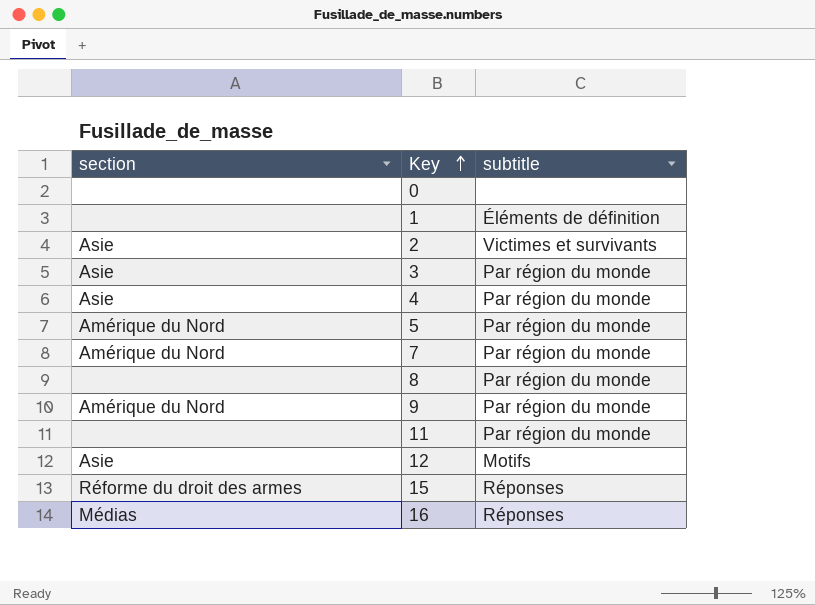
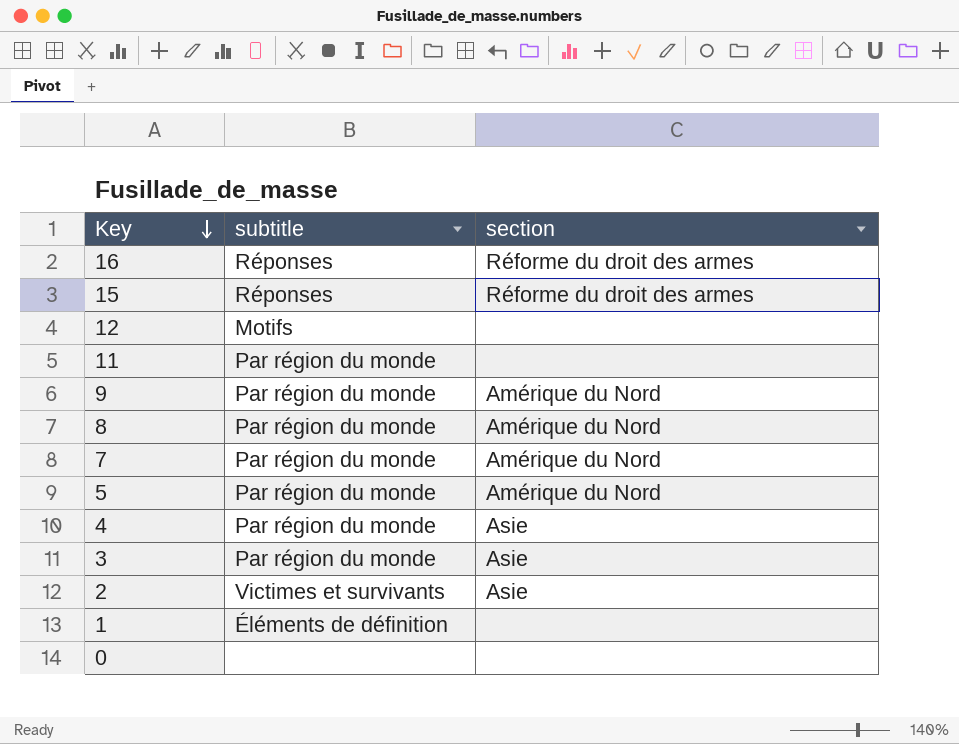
row order: Key ascending -> Key descending
column section | position: 1 -> 3
16 | section: Médias -> Réforme du droit des armes
12 | section: Asie -> none
8 | section: none -> Amérique du Nord

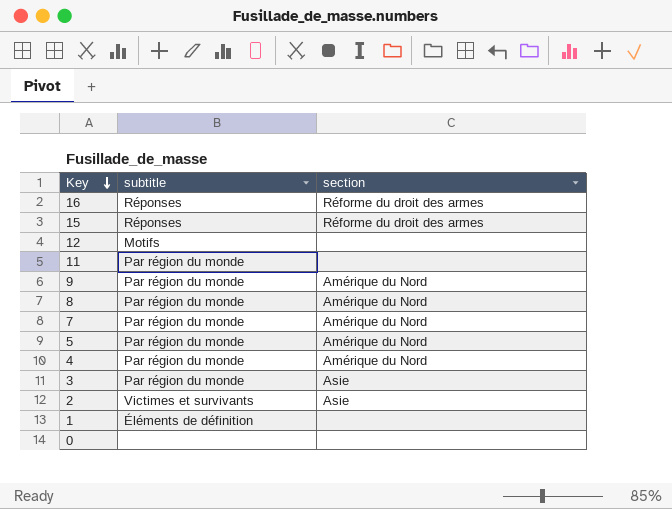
4 | section: Asie -> Amérique du Nord

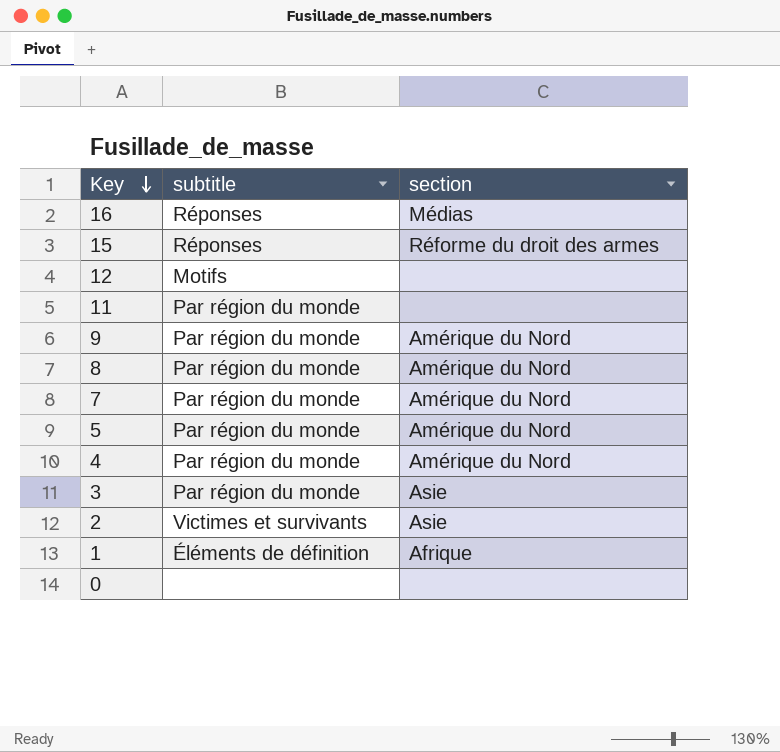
16 | section: Réforme du droit des armes -> Médias
1 | section: none -> Afrique

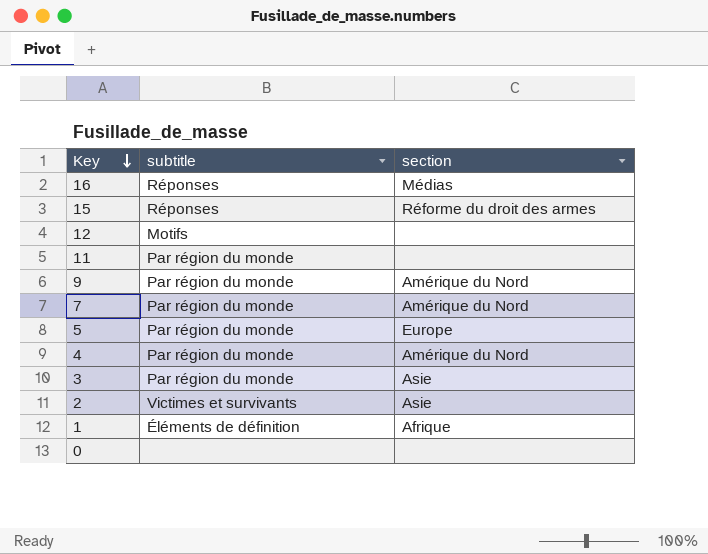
row 8: Par région du monde | Amérique du Nord -> none
5 | section: Amérique du Nord -> Europe

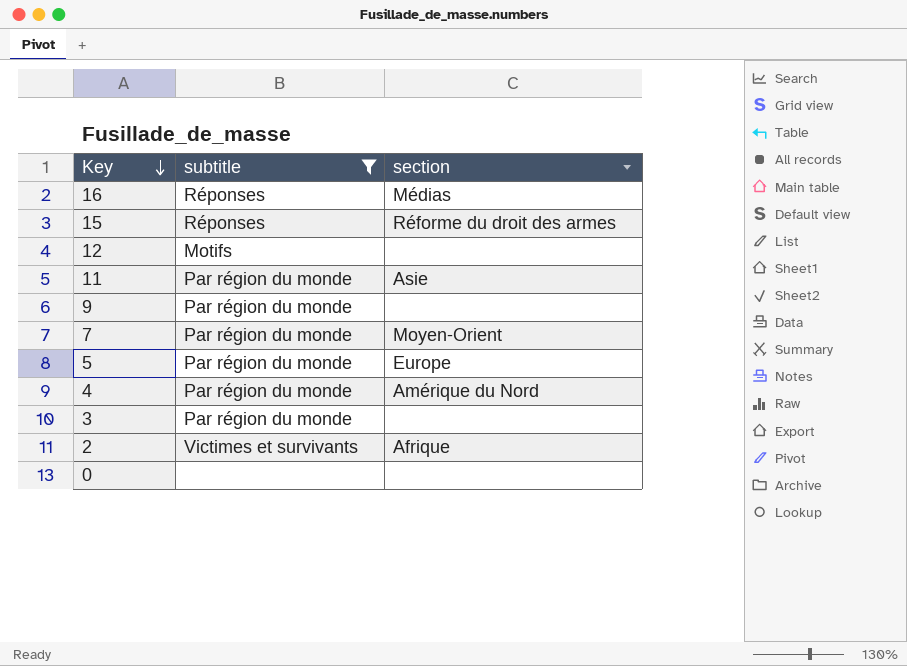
filter: none -> subtitle != Éléments de définition
11 | section: none -> Asie
9 | section: Amérique du Nord -> none
7 | section: Amérique du Nord -> Moyen-Orient
3 | section: Asie -> none
2 | section: Asie -> Afrique

